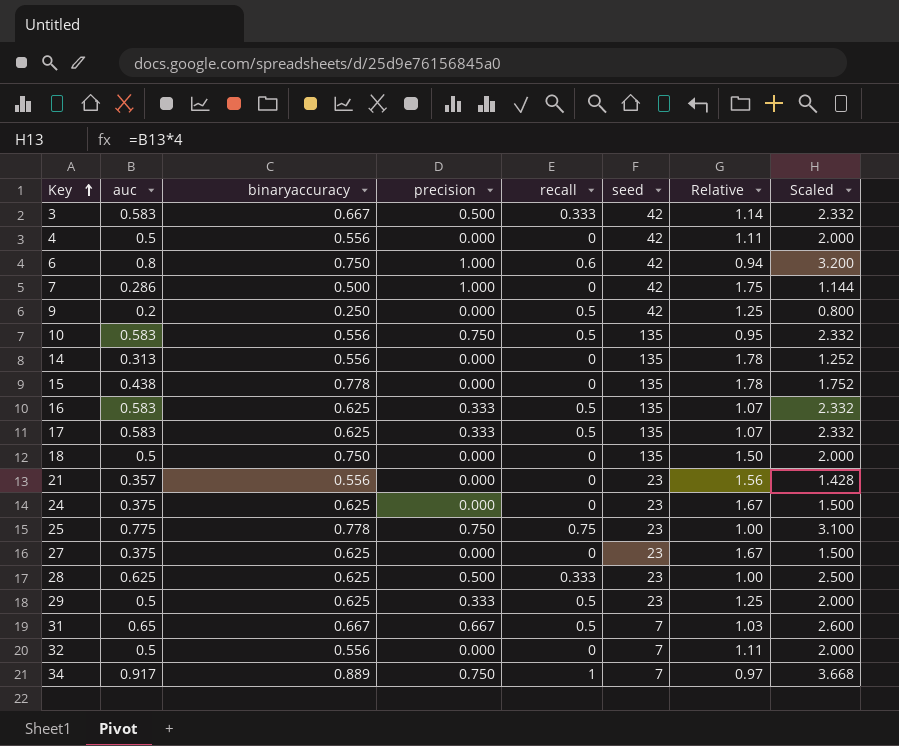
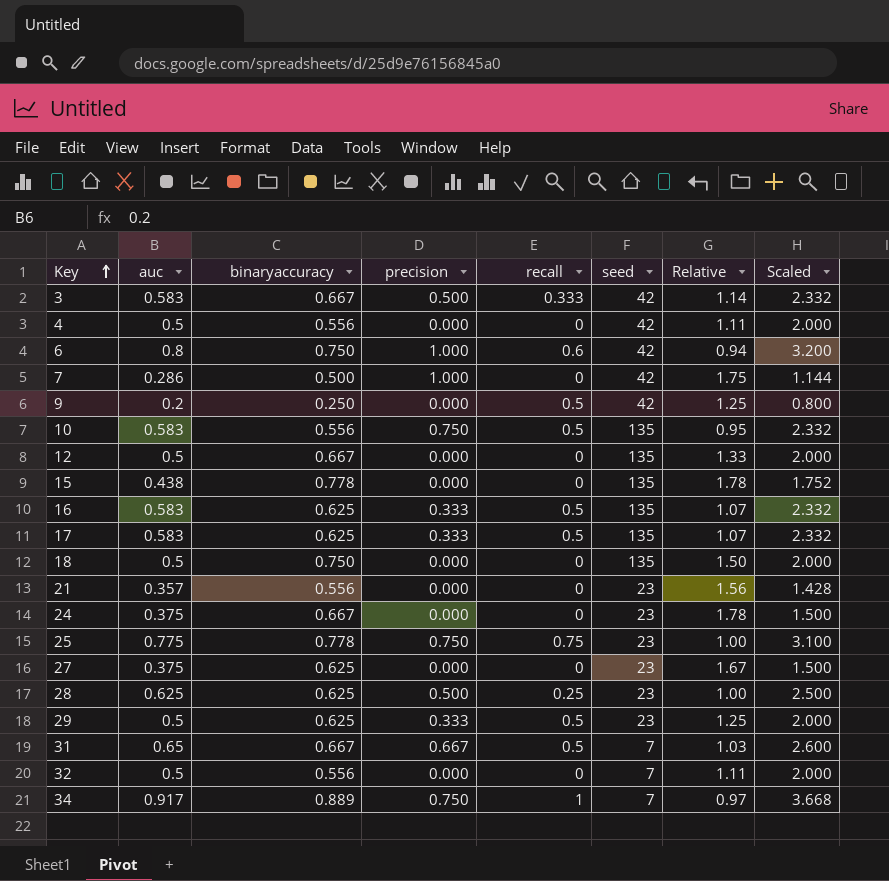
row 14: 0.313 | 0.556 | 0.000 | 0 | 135 | 1.78 | 1.252 -> none
row 12: none -> 0.5 | 0.667 | 0.000 | 0 | 135 | 1.33 | 2.000
24 | binaryaccuracy: 0.625 -> 0.667
24 | Relative: 1.67 -> 1.78
28 | recall: 0.333 -> 0.25

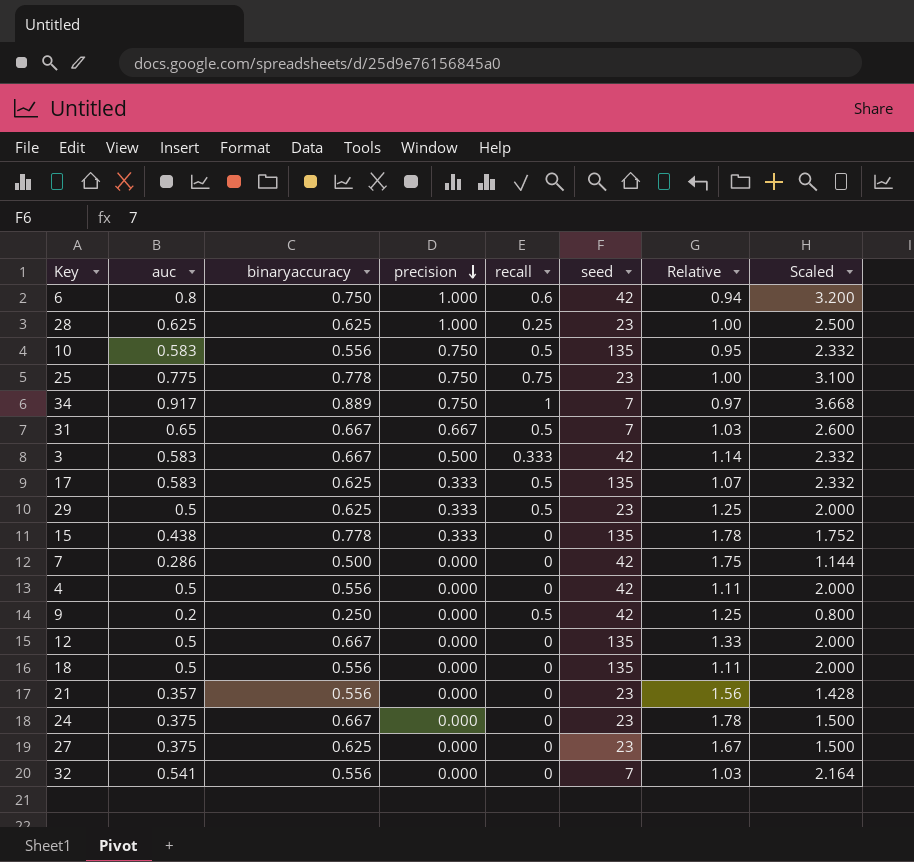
row order: Key ascending -> precision descending
row 16: 0.583 | 0.625 | 0.333 | 0.5 | 135 | 1.07 | 2.332 -> none
28 | precision: 0.500 -> 1.000
15 | precision: 0.000 -> 0.333
7 | precision: 1.000 -> 0.000
18 | binaryaccuracy: 0.750 -> 0.556
18 | Relative: 1.50 -> 1.11
32 | auc: 0.5 -> 0.541
32 | Relative: 1.11 -> 1.03
32 | Scaled: 2.000 -> 2.164

